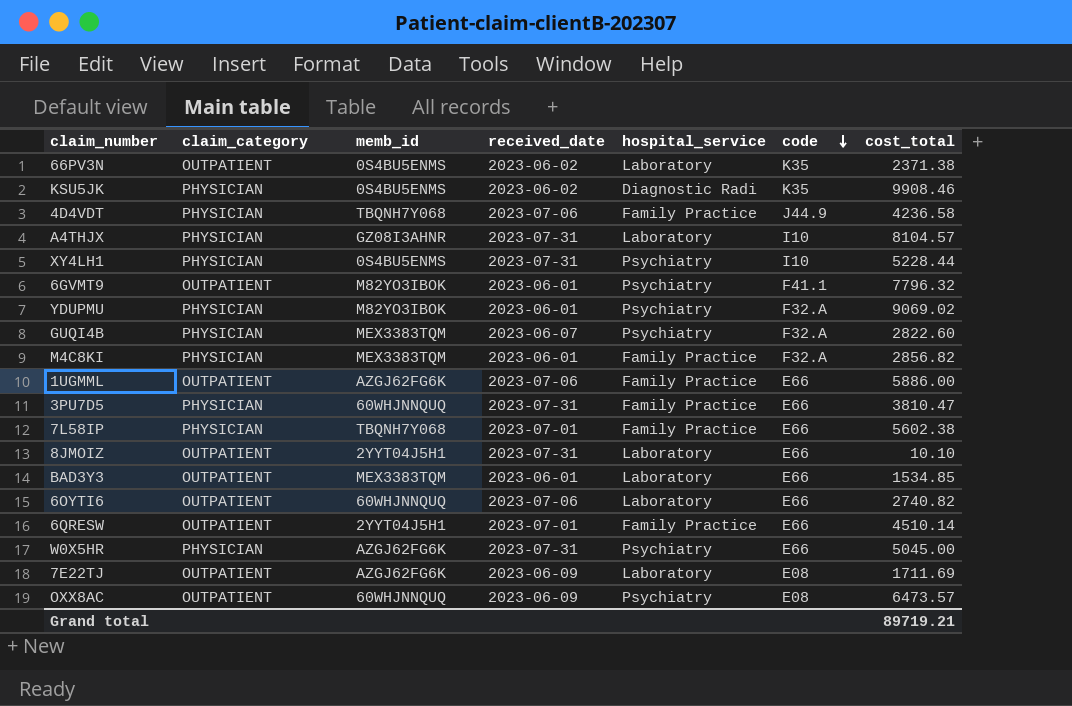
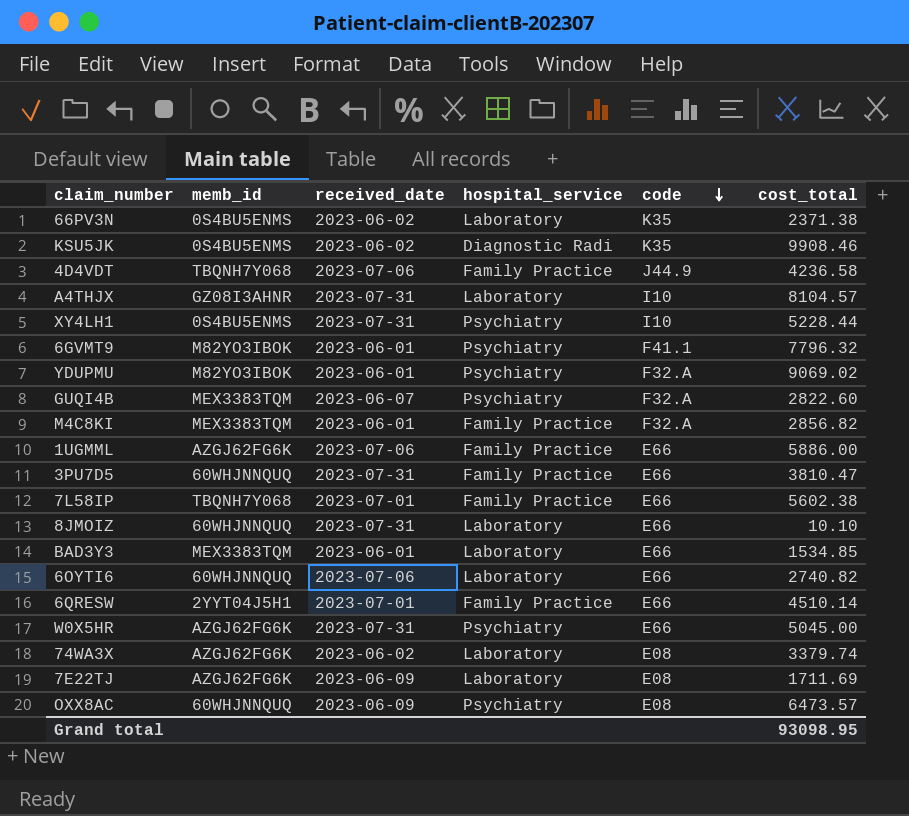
column claim_category | position: 2 -> none
8JMOIZ | memb_id: 2YYT04J5H1 -> 60WHJNNQUQ
row 74WA3X: none -> AZGJ62FG6K | 2023-06-02 | Laboratory | E08 | 3379.74
Grand total | cost_total: 89719.21 -> 93098.95

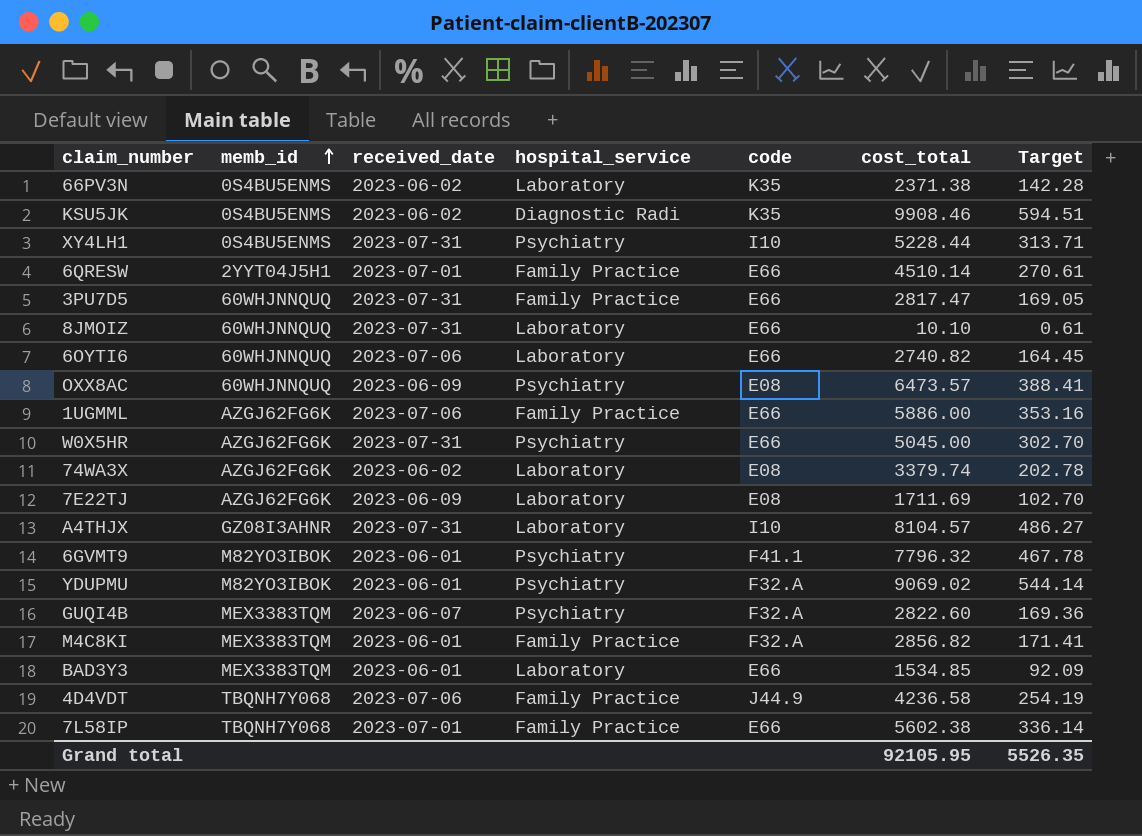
row order: code descending -> memb_id ascending
column Target | formula: none -> [cost_total] * 0.06
3PU7D5 | cost_total: 3810.47 -> 2817.47
Grand total | cost_total: 93098.95 -> 92105.95

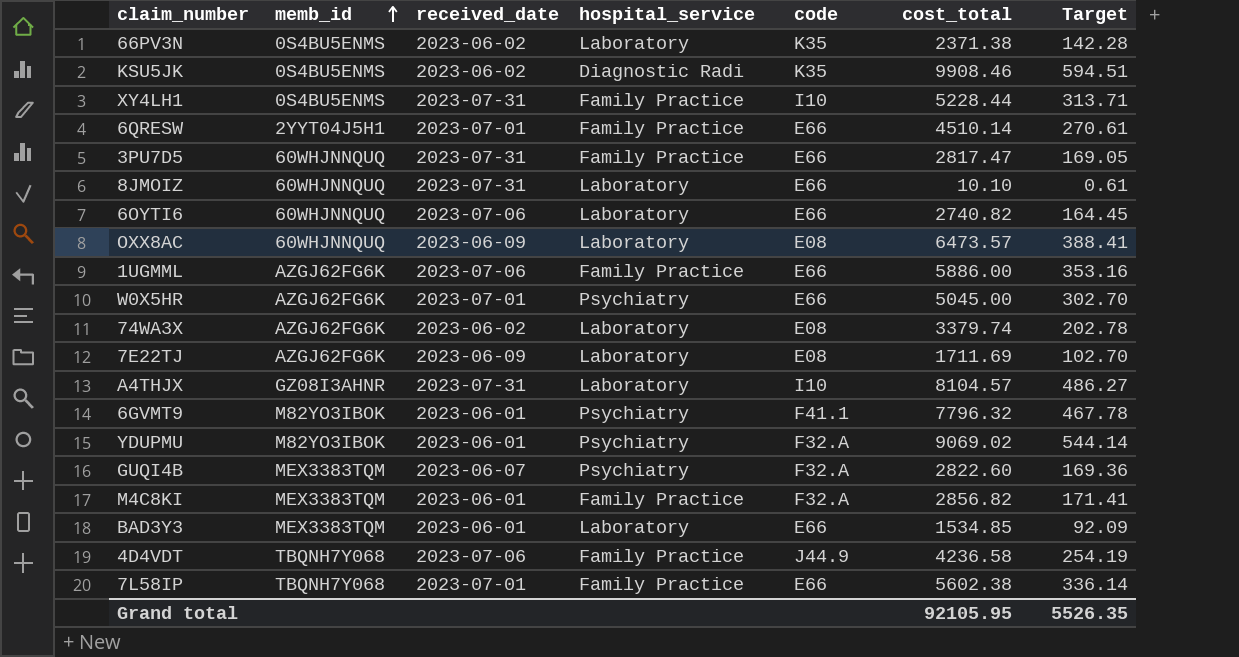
XY4LH1 | hospital_service: Psychiatry -> Family Practice
OXX8AC | hospital_service: Psychiatry -> Laboratory
W0X5HR | received_date: 2023-07-31 -> 2023-07-01

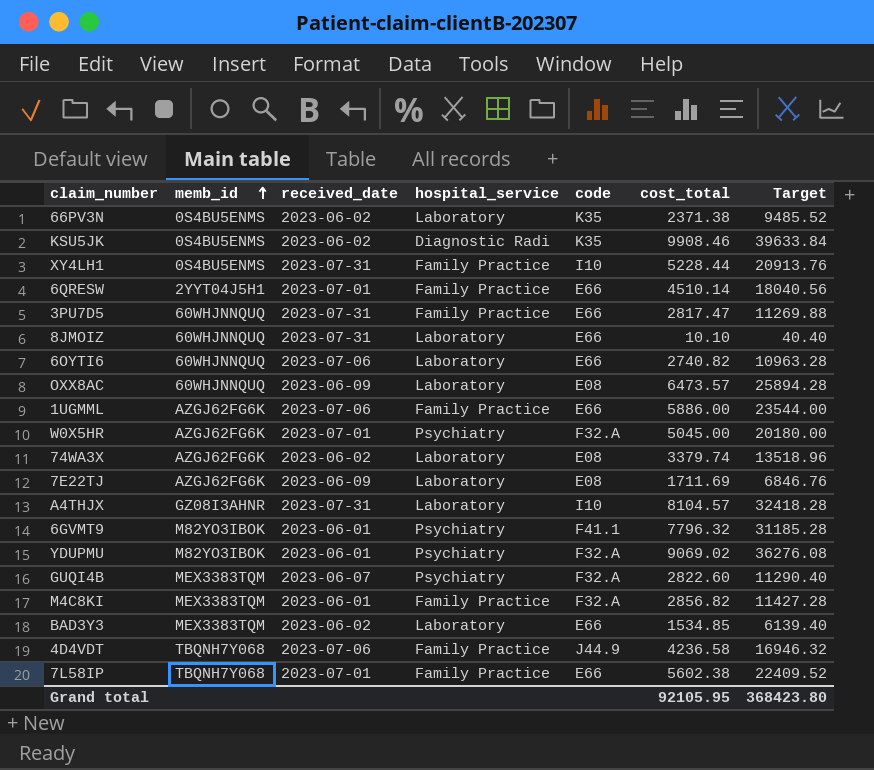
column Target | formula: [cost_total] * 0.06 -> [cost_total] * 4
W0X5HR | code: E66 -> F32.A
BAD3Y3 | received_date: 2023-06-01 -> 2023-06-02
Grand total | Target: 5526.35 -> 368423.80

